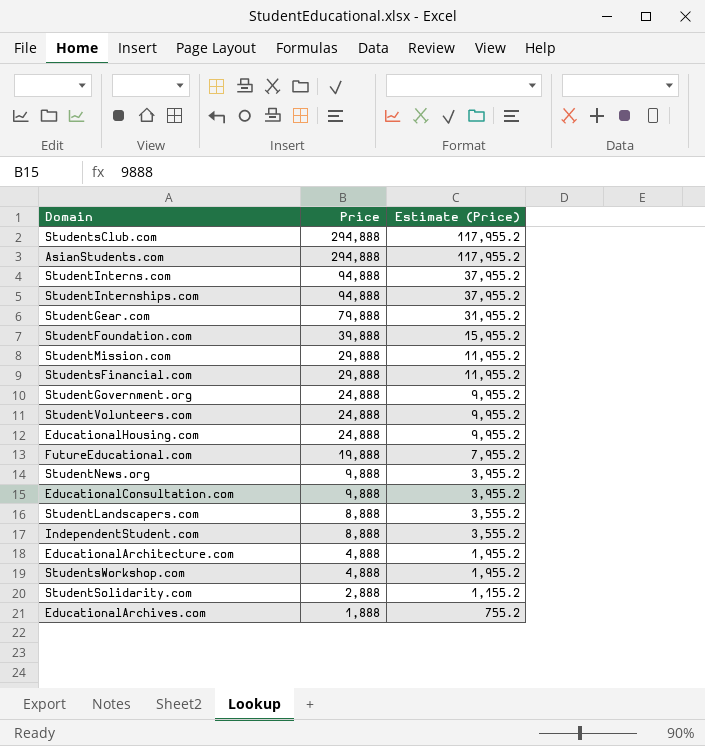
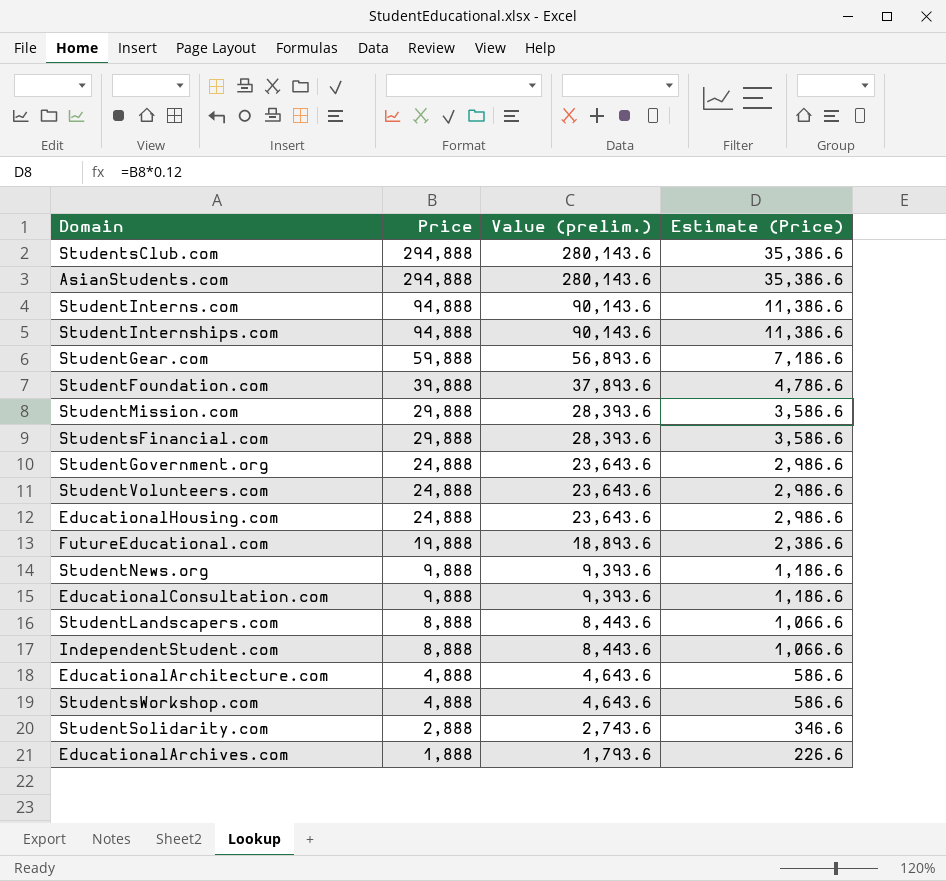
column Value (prelim.) | formula: none -> [Price] * 0.95
column Estimate (Price) | formula: [Price] * 0.4 -> [Price] * 0.12
StudentGear.com | Price: 79,888 -> 59,888

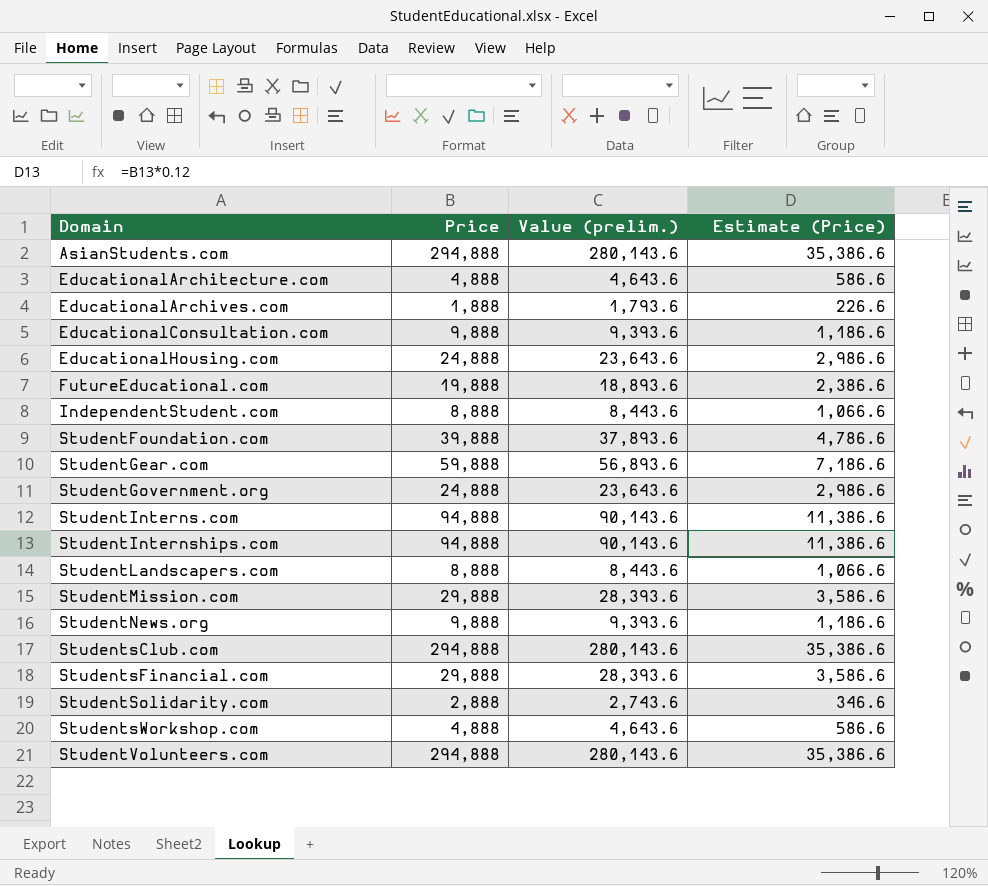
row order: Price descending -> Domain ascending
StudentVolunteers.com | Price: 24,888 -> 294,888
StudentVolunteers.com | Value (prelim.): 23,643.6 -> 280,143.6
StudentVolunteers.com | Estimate (Price): 2,986.6 -> 35,386.6

